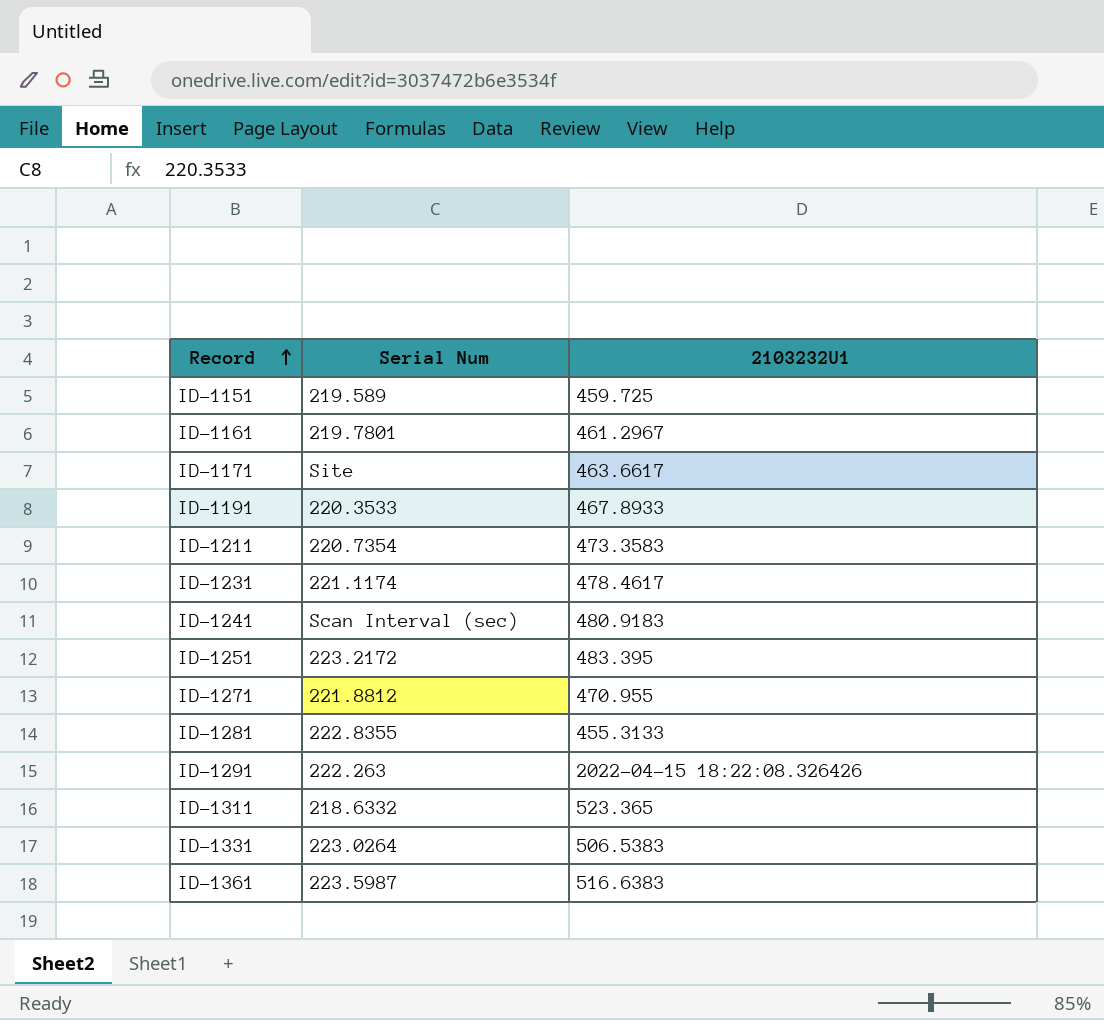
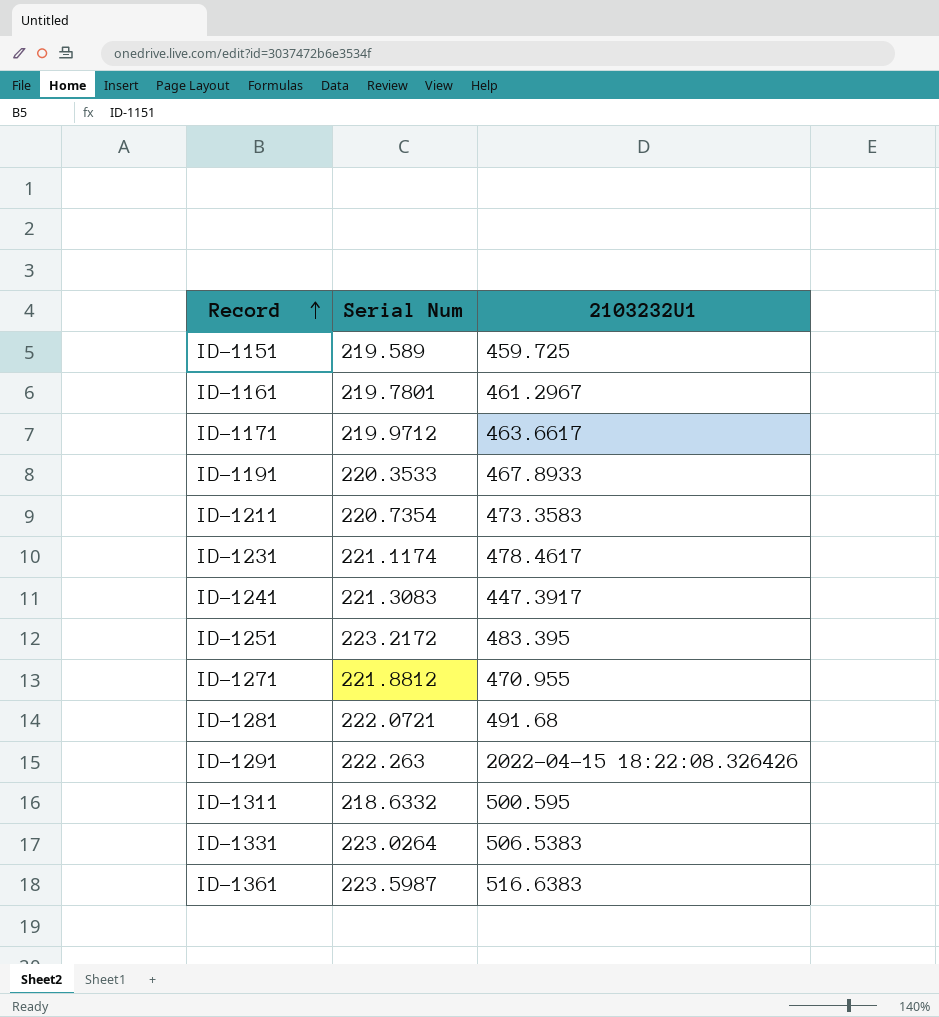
ID-1171 | Serial Num: Site -> 219.9712
ID-1241 | Serial Num: Scan Interval (sec) -> 221.3083
ID-1241 | 2103232U1: 480.9183 -> 447.3917
ID-1281 | Serial Num: 222.8355 -> 222.0721
ID-1281 | 2103232U1: 455.3133 -> 491.68
ID-1311 | 2103232U1: 523.365 -> 500.595

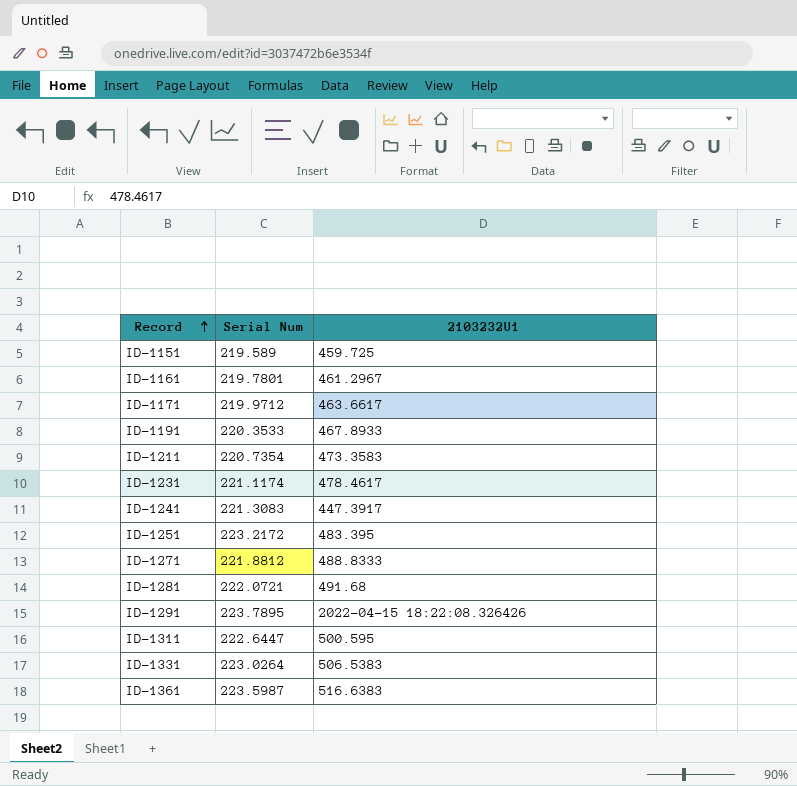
ID-1271 | 2103232U1: 470.955 -> 488.8333
ID-1291 | Serial Num: 222.263 -> 223.7895
ID-1311 | Serial Num: 218.6332 -> 222.6447

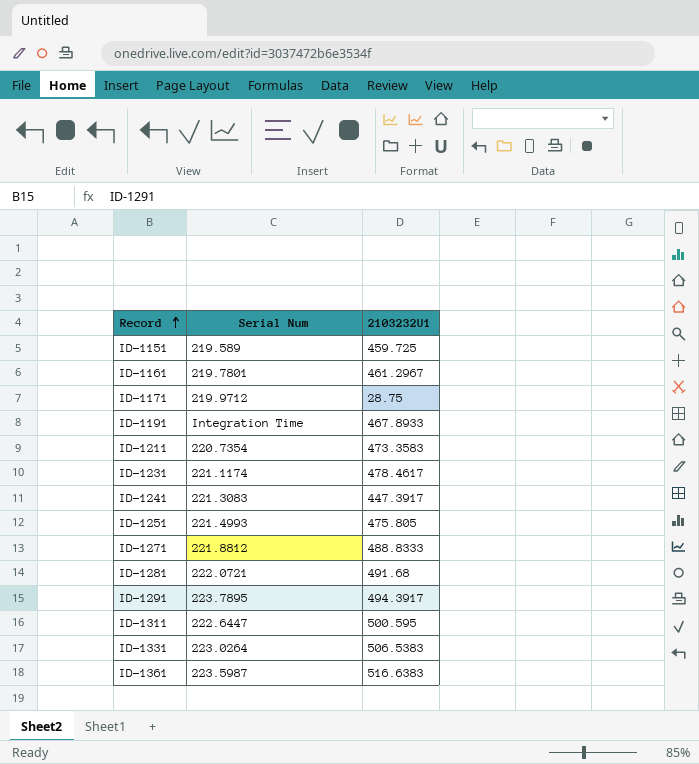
ID-1171 | 2103232U1: 463.6617 -> 28.75
ID-1191 | Serial Num: 220.3533 -> Integration Time
ID-1251 | Serial Num: 223.2172 -> 221.4993
ID-1251 | 2103232U1: 483.395 -> 475.805
ID-1291 | 2103232U1: 2022-04-15 18:22:08.326426 -> 494.3917

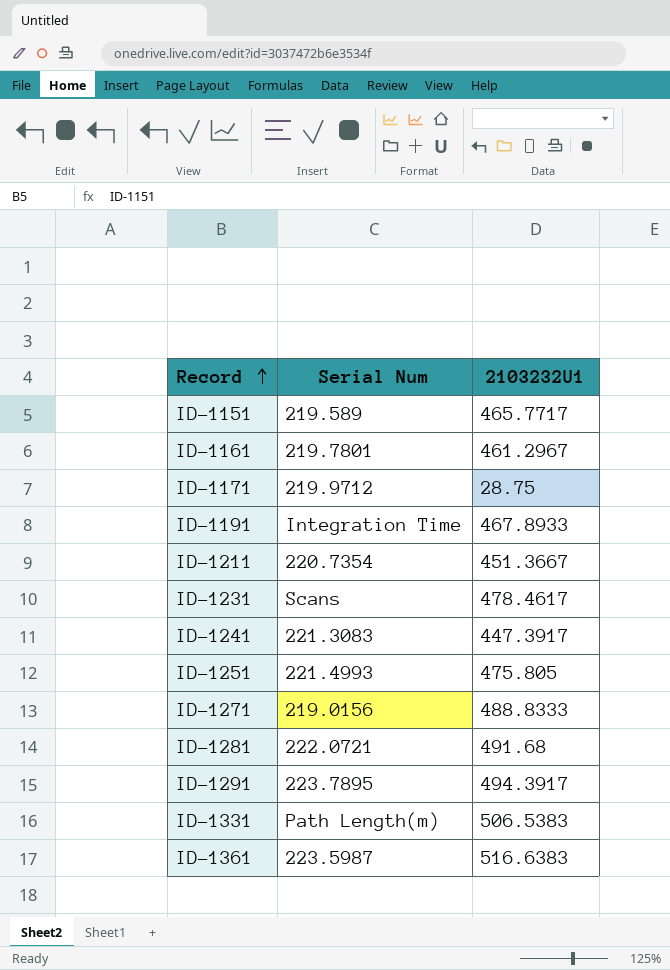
row ID-1311: 222.6447 | 500.595 -> none
ID-1151 | 2103232U1: 459.725 -> 465.7717
ID-1211 | 2103232U1: 473.3583 -> 451.3667
ID-1231 | Serial Num: 221.1174 -> Scans
ID-1271 | Serial Num: 221.8812 -> 219.0156
ID-1331 | Serial Num: 223.0264 -> Path Length(m)

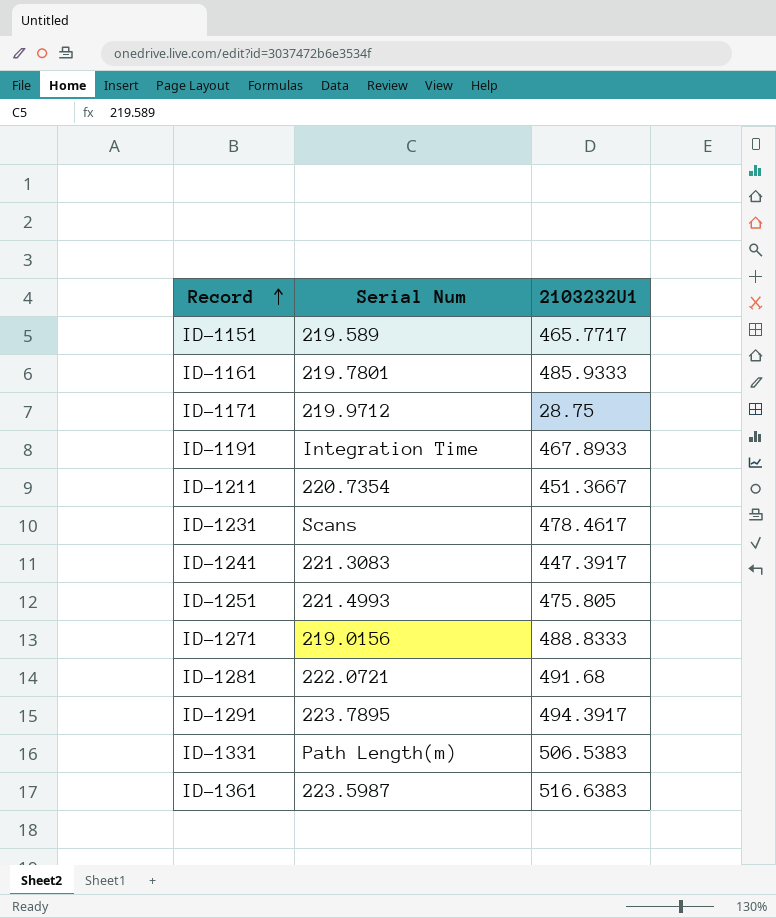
ID-1161 | 2103232U1: 461.2967 -> 485.9333

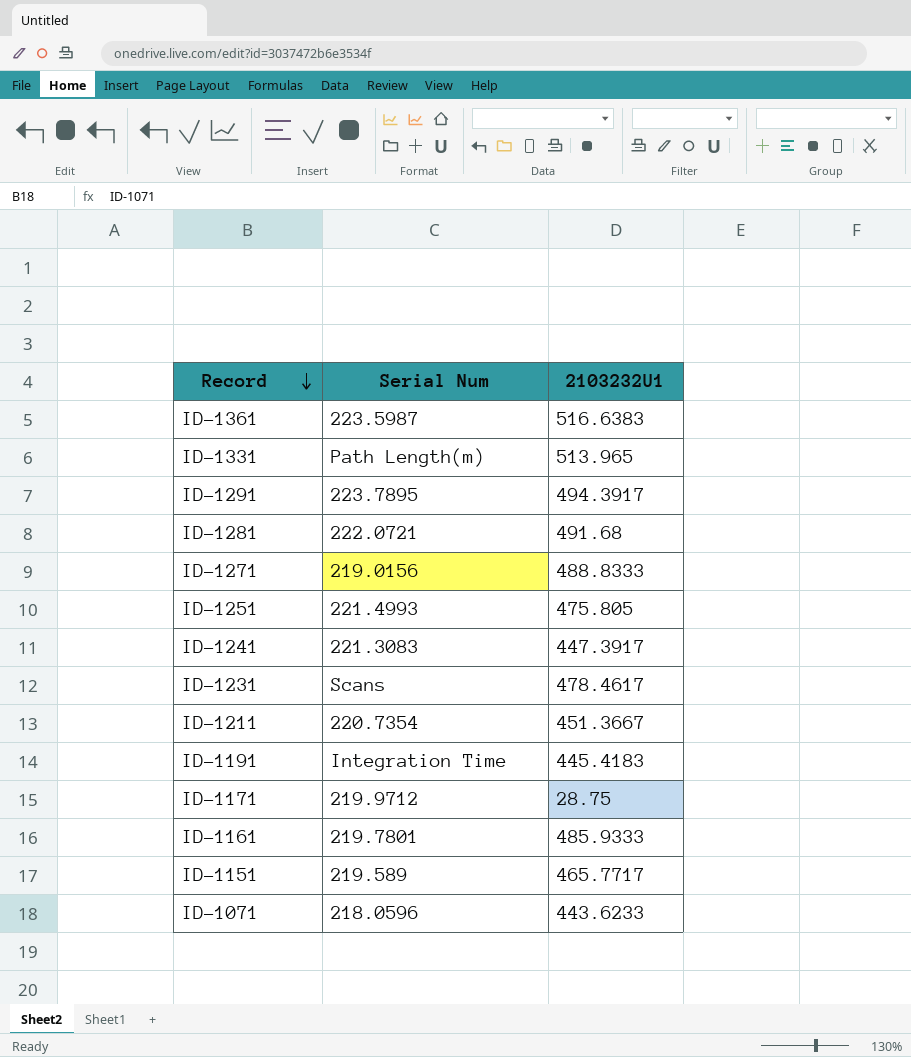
row order: Record ascending -> Record descending
ID-1331 | 2103232U1: 506.5383 -> 513.965
ID-1191 | 2103232U1: 467.8933 -> 445.4183
row ID-1071: none -> 218.0596 | 443.6233

